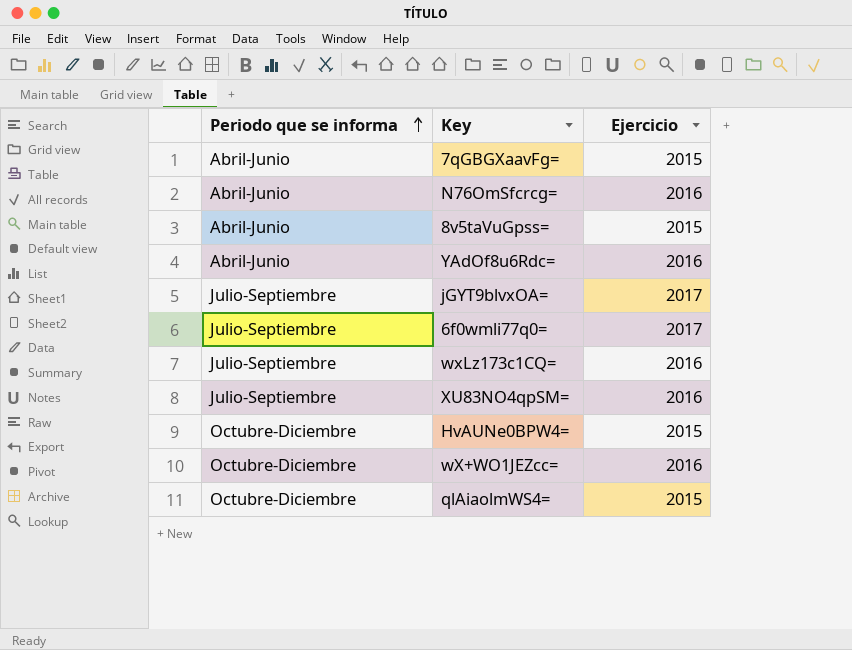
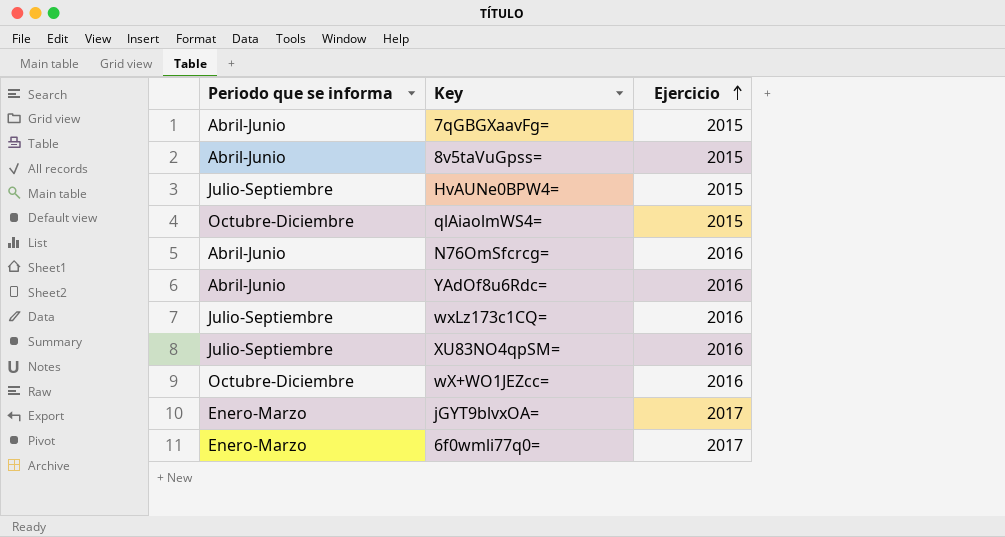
row order: Periodo que se informa ascending -> Ejercicio ascending
HvAUNe0BPW4= | Periodo que se informa: Octubre-Diciembre -> Julio-Septiembre
jGYT9blvxOA= | Periodo que se informa: Julio-Septiembre -> Enero-Marzo
6f0wmli77q0= | Periodo que se informa: Julio-Septiembre -> Enero-Marzo

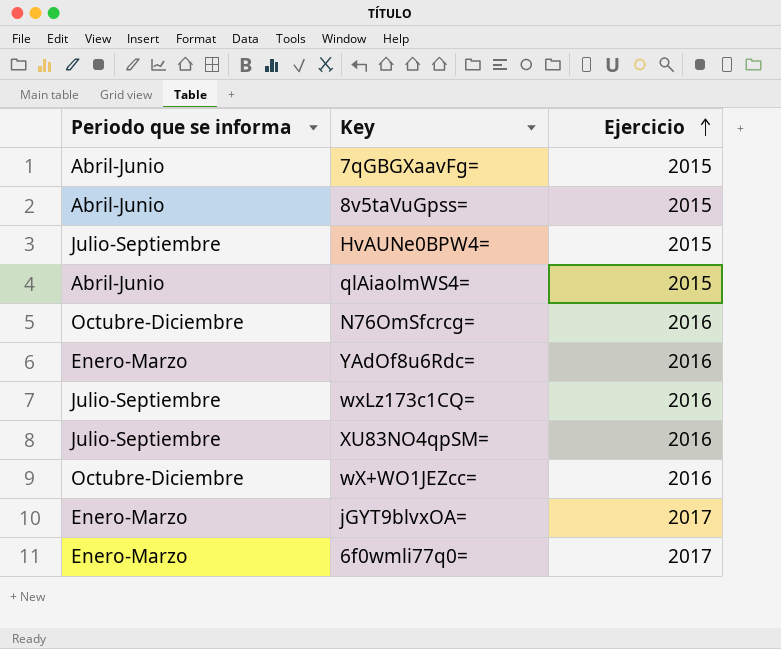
qlAiaolmWS4= | Periodo que se informa: Octubre-Diciembre -> Abril-Junio
N76OmSfcrcg= | Periodo que se informa: Abril-Junio -> Octubre-Diciembre
YAdOf8u6Rdc= | Periodo que se informa: Abril-Junio -> Enero-Marzo

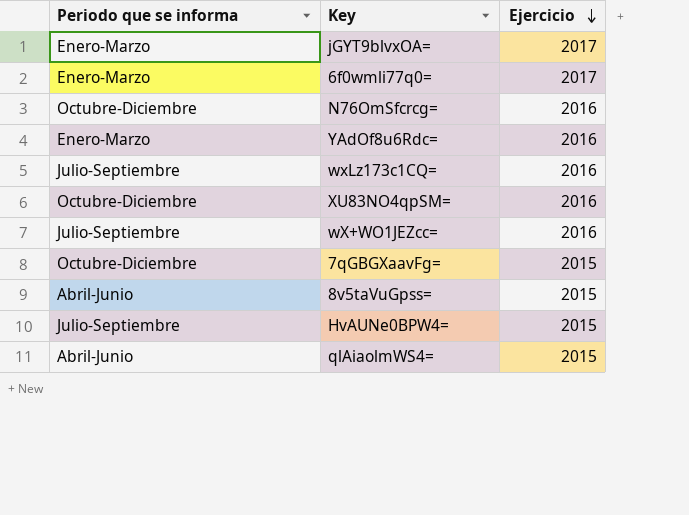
row order: Ejercicio ascending -> Ejercicio descending
XU83NO4qpSM= | Periodo que se informa: Julio-Septiembre -> Octubre-Diciembre
wX+WO1JEZcc= | Periodo que se informa: Octubre-Diciembre -> Julio-Septiembre
7qGBGXaavFg= | Periodo que se informa: Abril-Junio -> Octubre-Diciembre

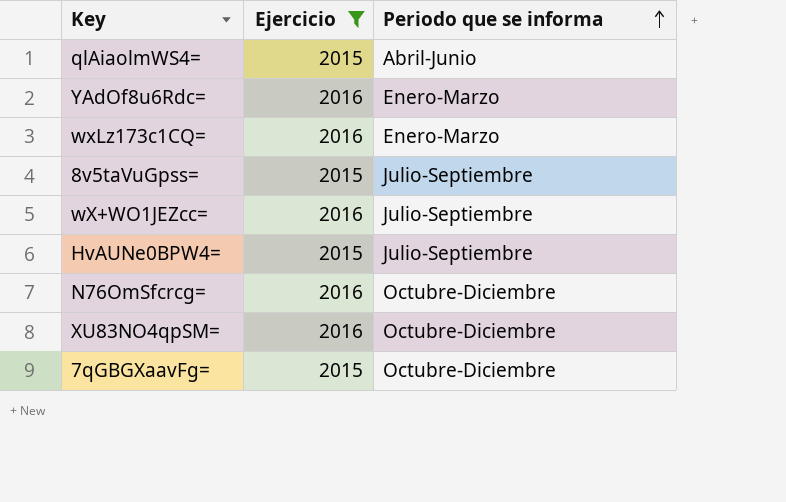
filter: none -> Ejercicio != 2017
row order: Ejercicio descending -> Periodo que se informa ascending
column Periodo que se informa | position: 1 -> 3
wxLz173c1CQ= | Periodo que se informa: Julio-Septiembre -> Enero-Marzo
8v5taVuGpss= | Periodo que se informa: Abril-Junio -> Julio-Septiembre

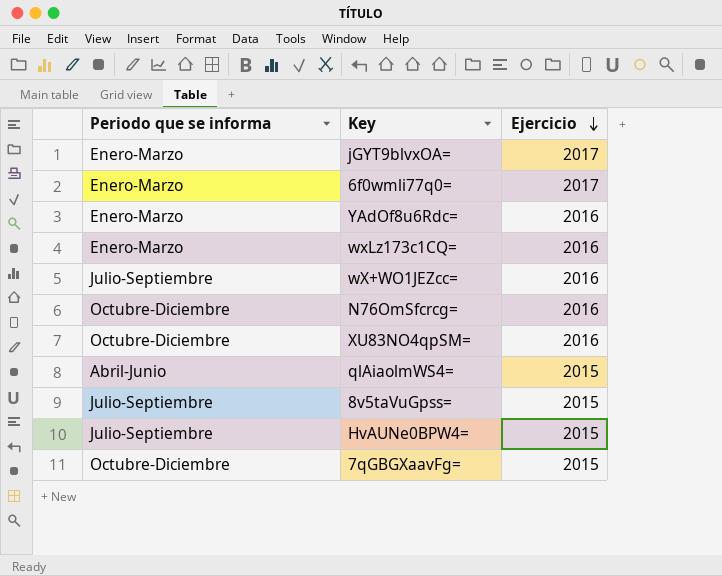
filter: Ejercicio != 2017 -> none
row order: Periodo que se informa ascending -> Ejercicio descending
column Periodo que se informa | position: 3 -> 1

